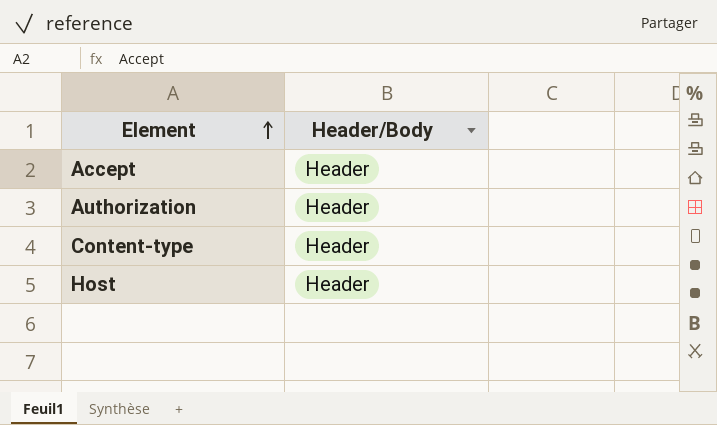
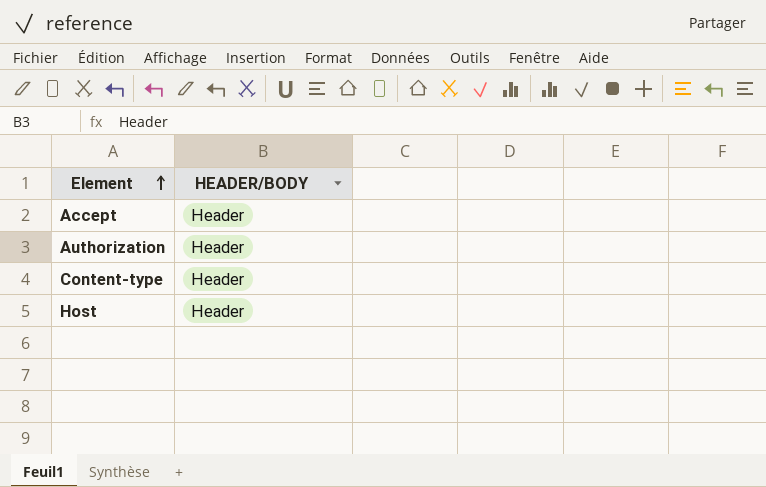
column name: Header/Body -> HEADER/BODY

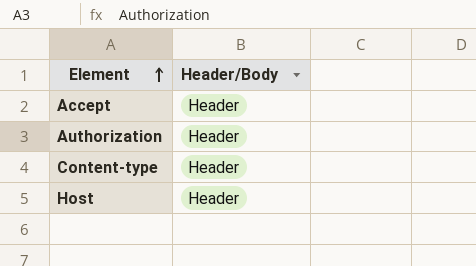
column name: HEADER/BODY -> Header/Body

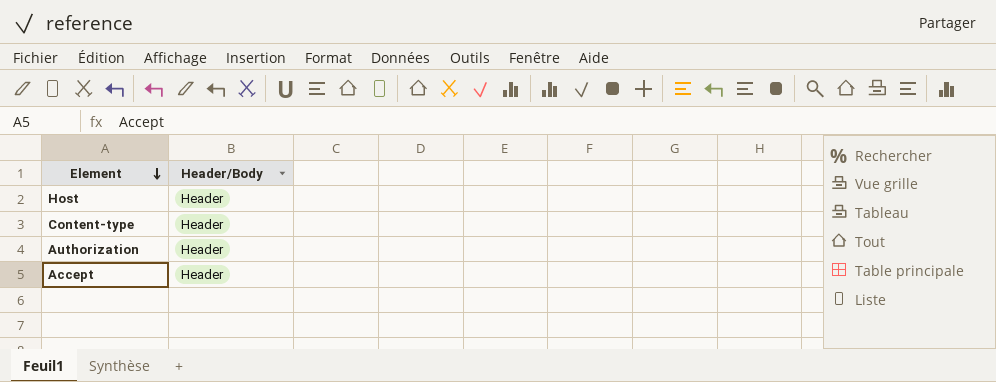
row order: Element ascending -> Element descending

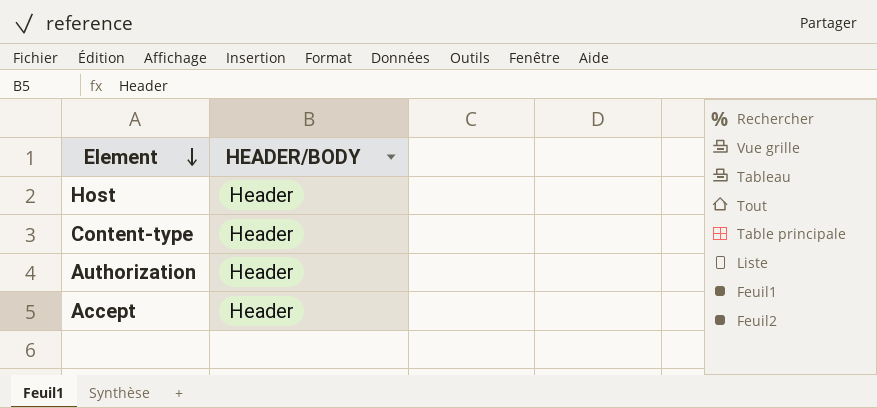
column name: Header/Body -> HEADER/BODY

